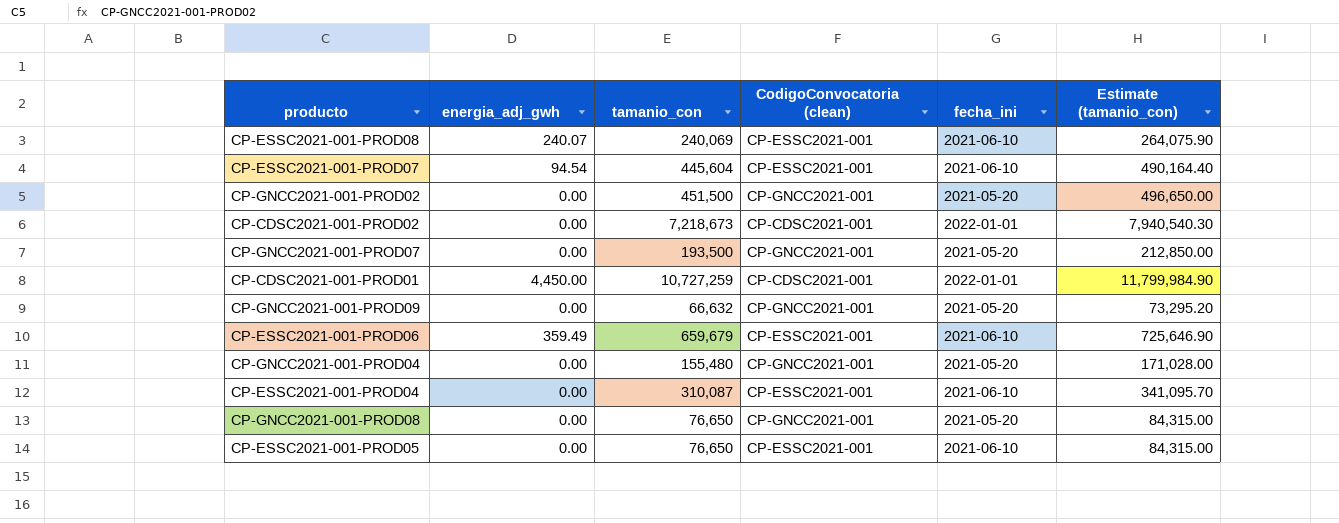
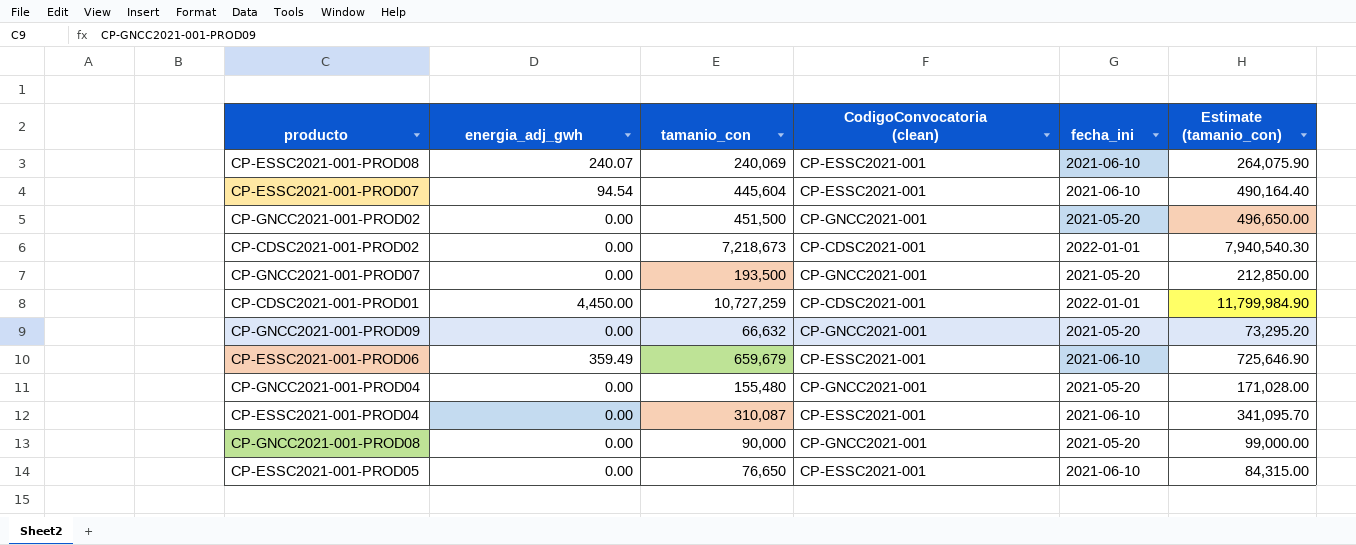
CP-GNCC2021-001-PROD08 | tamanio_con: 76,650 -> 90,000
CP-GNCC2021-001-PROD08 | Estimate (tamanio_con): 84,315.00 -> 99,000.00

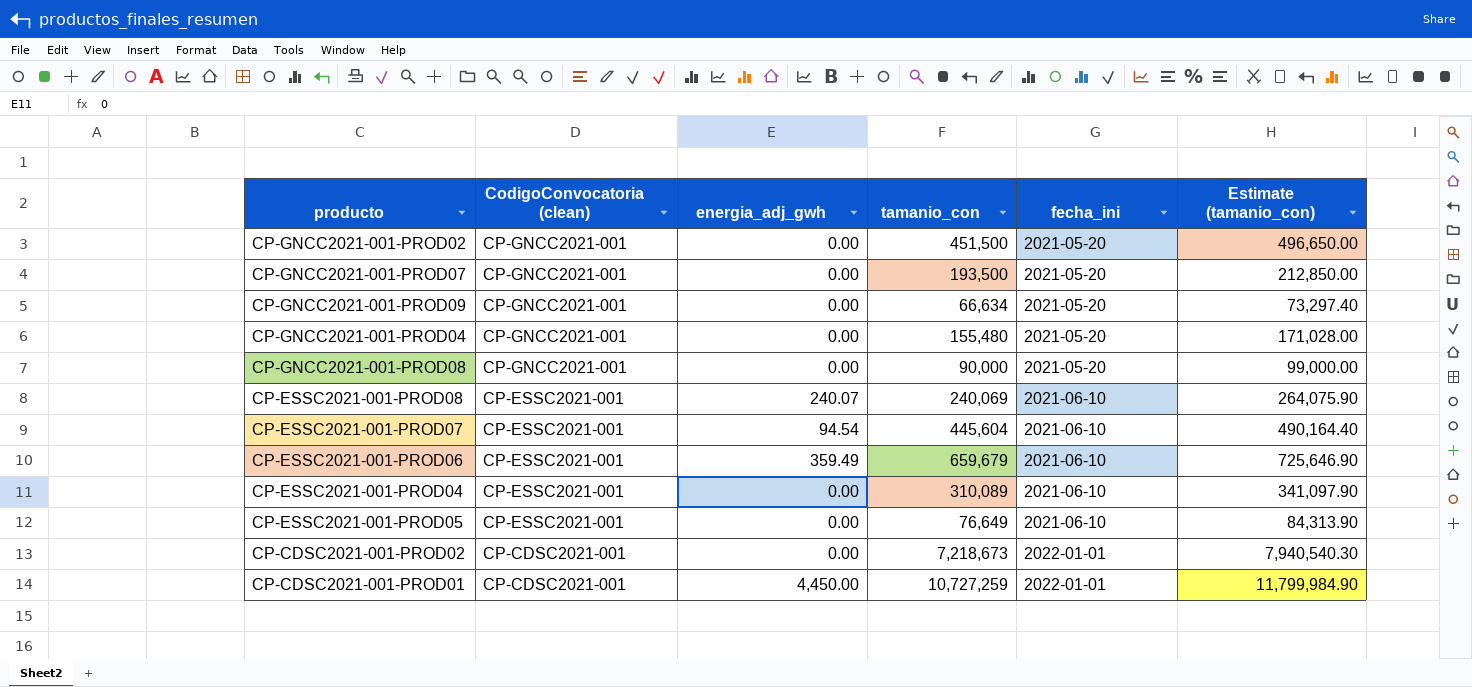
row order: none -> CodigoConvocatoria (clean) descending
column CodigoConvocatoria (clean) | position: 4 -> 2
CP-GNCC2021-001-PROD09 | tamanio_con: 66,632 -> 66,634
CP-GNCC2021-001-PROD09 | Estimate (tamanio_con): 73,295.20 -> 73,297.40
CP-ESSC2021-001-PROD04 | tamanio_con: 310,087 -> 310,089
CP-ESSC2021-001-PROD04 | Estimate (tamanio_con): 341,095.70 -> 341,097.90
CP-ESSC2021-001-PROD05 | tamanio_con: 76,650 -> 76,649
CP-ESSC2021-001-PROD05 | Estimate (tamanio_con): 84,315.00 -> 84,313.90

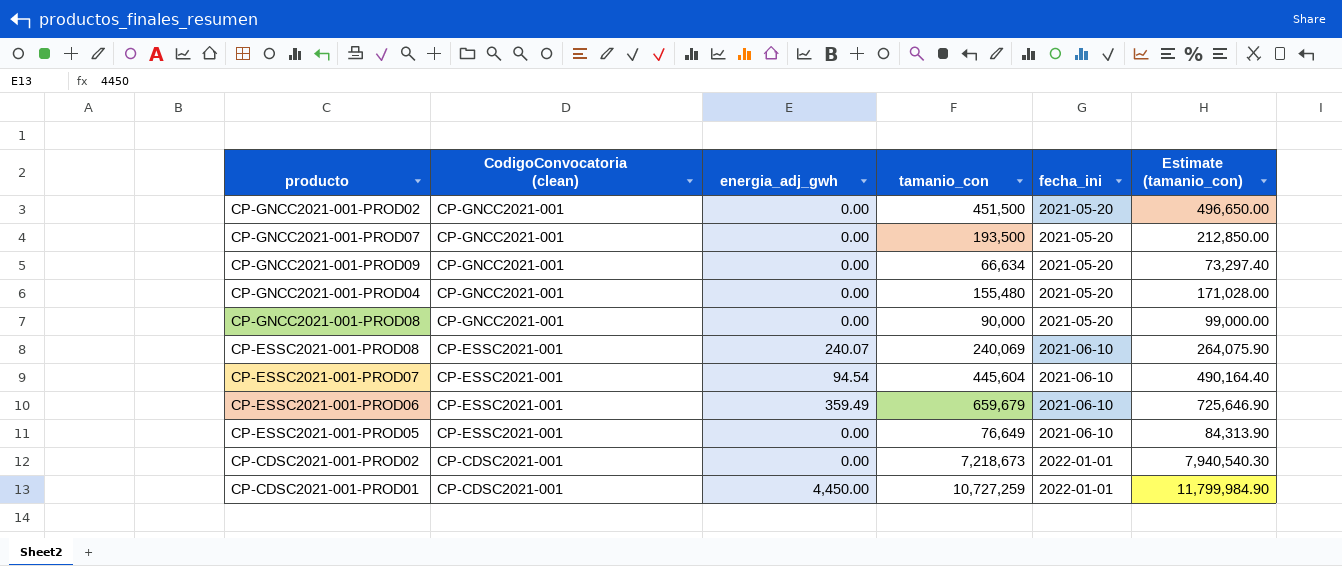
row CP-ESSC2021-001-PROD04: CP-ESSC2021-001 | 0.00 | 310,089 | 2021-06-10 | 341,097.90 -> none

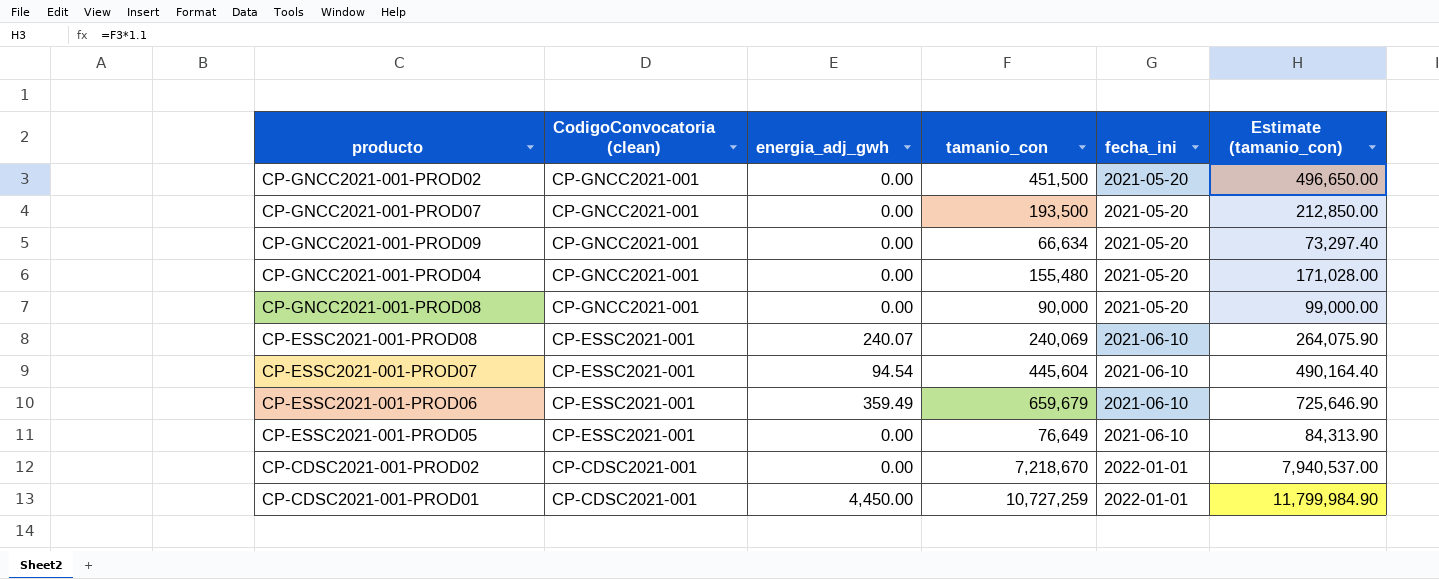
CP-CDSC2021-001-PROD02 | tamanio_con: 7,218,673 -> 7,218,670
CP-CDSC2021-001-PROD02 | Estimate (tamanio_con): 7,940,540.30 -> 7,940,537.00

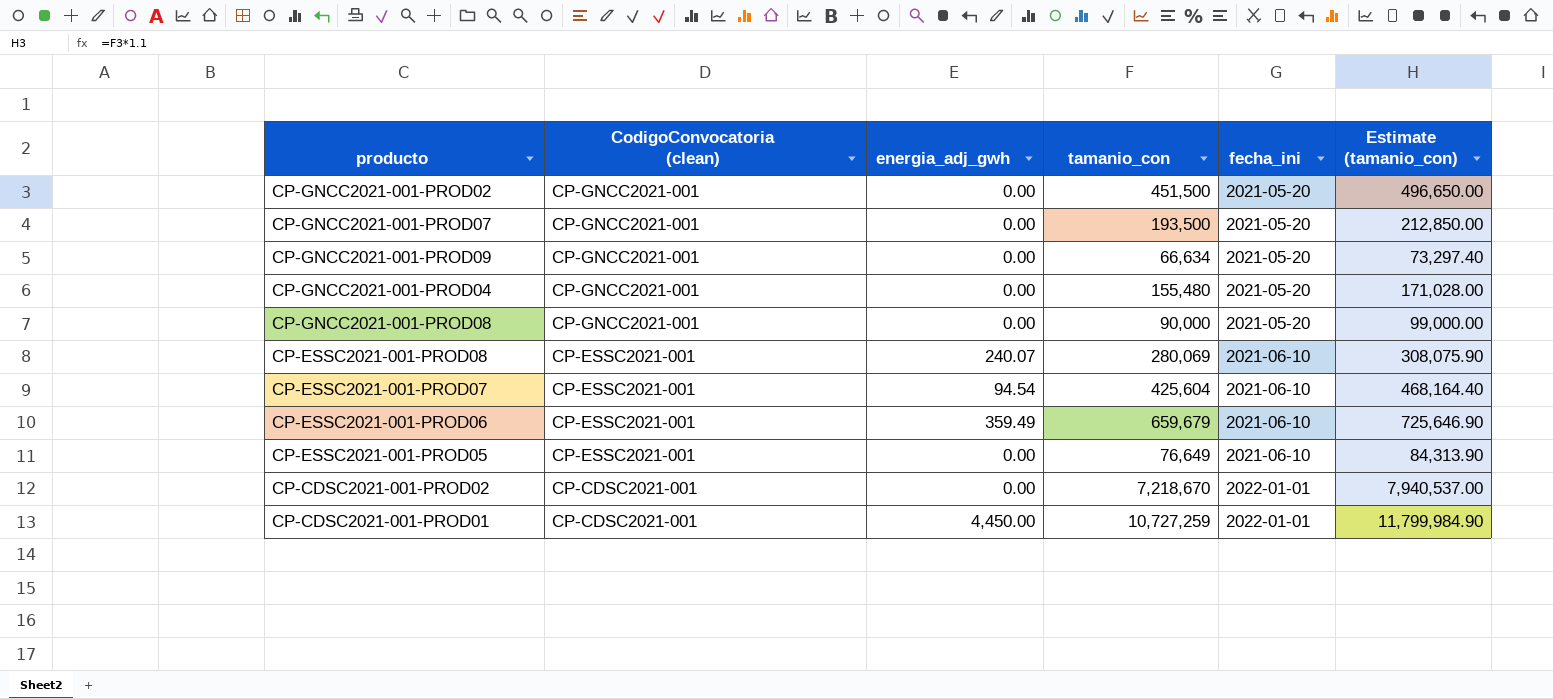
CP-ESSC2021-001-PROD08 | tamanio_con: 240,069 -> 280,069
CP-ESSC2021-001-PROD08 | Estimate (tamanio_con): 264,075.90 -> 308,075.90
CP-ESSC2021-001-PROD07 | tamanio_con: 445,604 -> 425,604
CP-ESSC2021-001-PROD07 | Estimate (tamanio_con): 490,164.40 -> 468,164.40

